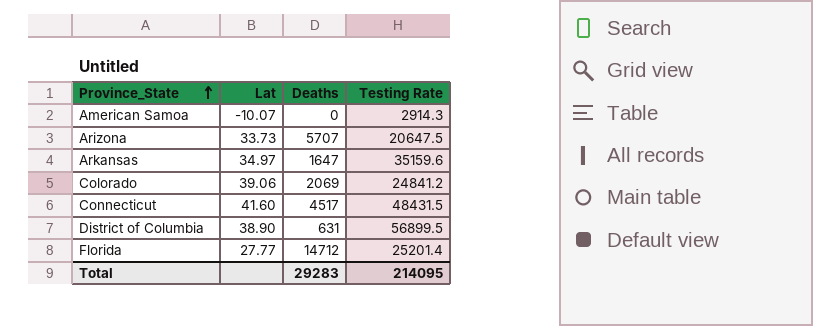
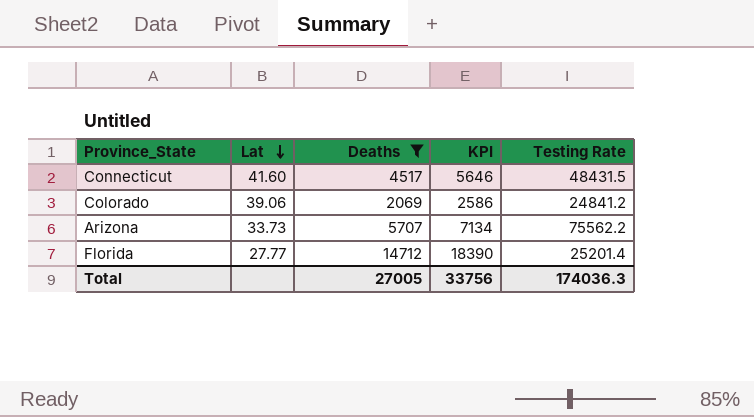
filter: none -> Deaths >= 2069
row order: Province_State ascending -> Lat descending
column KPI | formula: none -> [Deaths] * 1.25
Arizona | Testing Rate: 20647.5 -> 75562.2
Total | Deaths: 29283 -> 27005
Total | Testing Rate: 214095 -> 174036.3

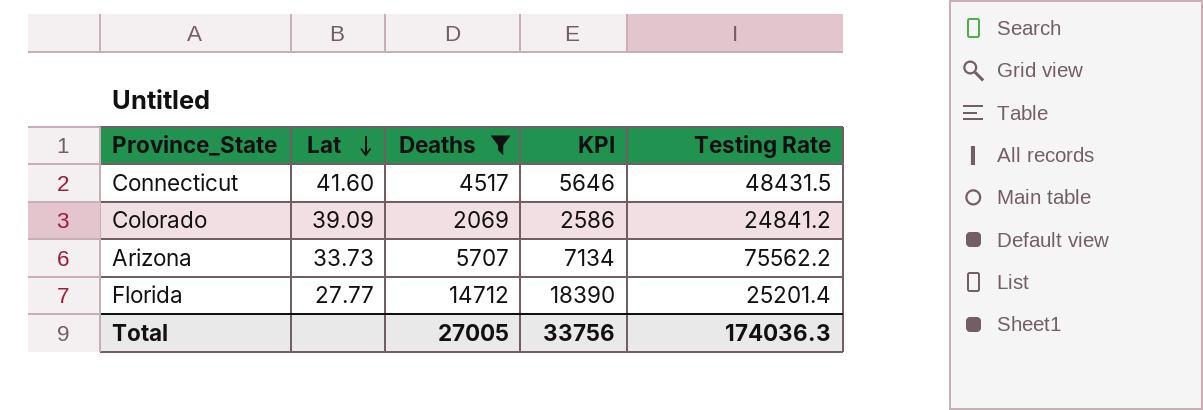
Colorado | Lat: 39.06 -> 39.09

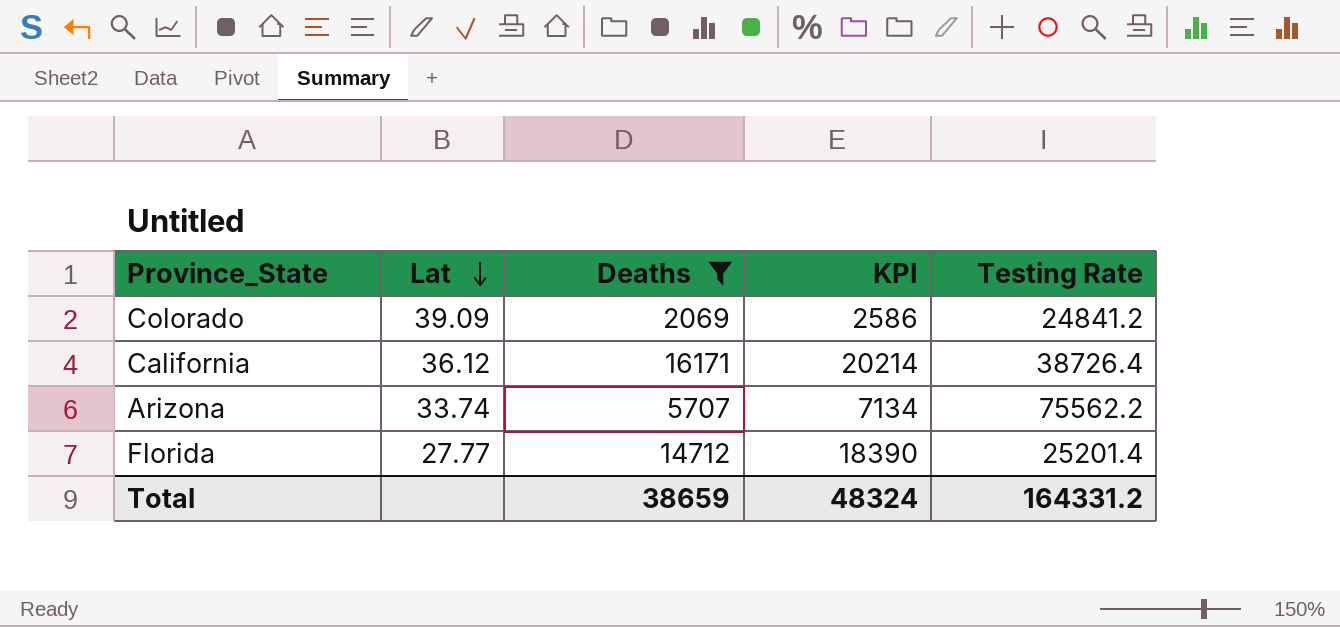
row Connecticut: 41.60 | 4517 | 5646 | 48431.5 -> none
row California: none -> 36.12 | 16171 | 20214 | 38726.4
Arizona | Lat: 33.73 -> 33.74
Total | Deaths: 27005 -> 38659
Total | KPI: 33756 -> 48324
Total | Testing Rate: 174036.3 -> 164331.2

